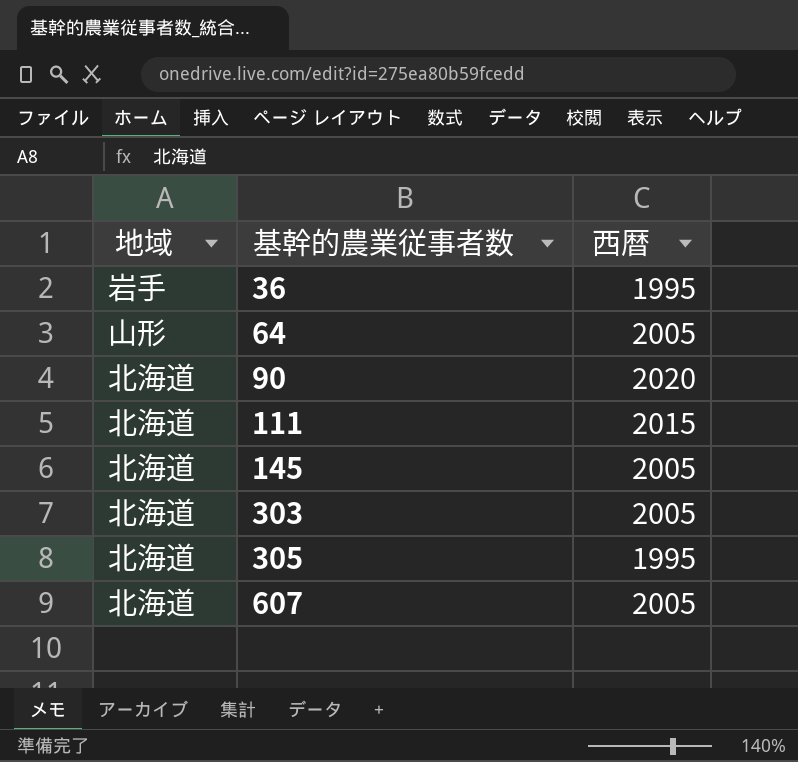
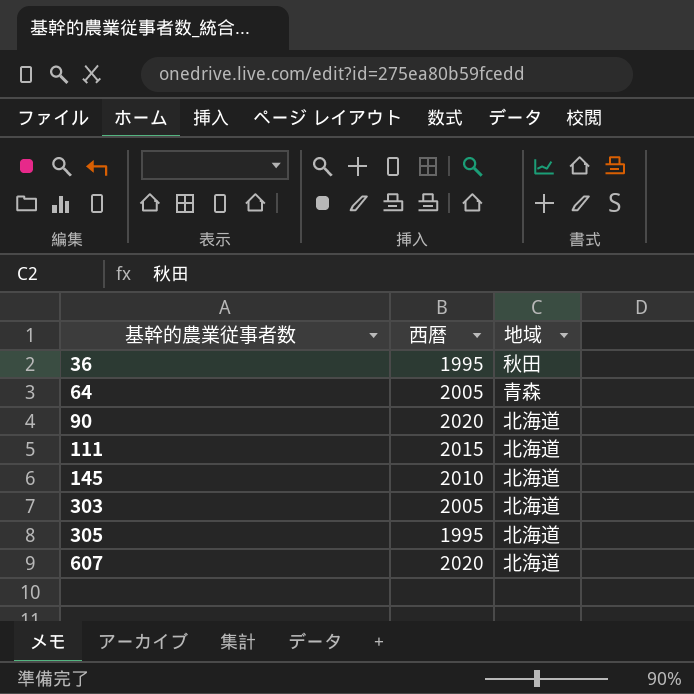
column 地域 | position: 1 -> 3
36 | 地域: 岩手 -> 秋田
64 | 地域: 山形 -> 青森
145 | 西暦: 2005 -> 2010
607 | 西暦: 2005 -> 2020

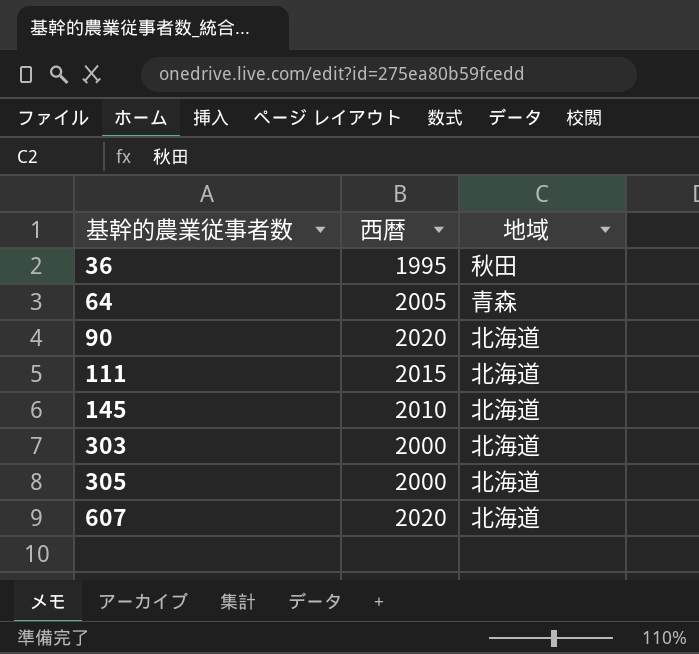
303 | 西暦: 2005 -> 2000
305 | 西暦: 1995 -> 2000

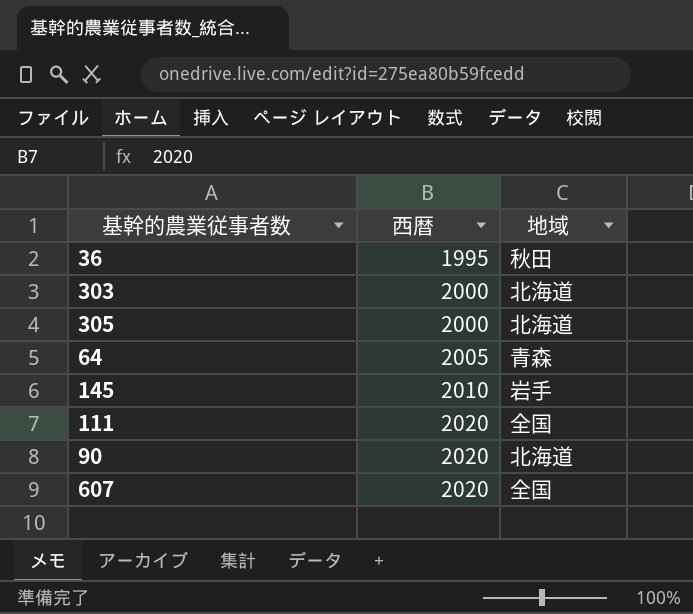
row order: 基幹的農業従事者数 ascending -> 西暦 ascending
145 | 地域: 北海道 -> 岩手
111 | 西暦: 2015 -> 2020
111 | 地域: 北海道 -> 全国
607 | 地域: 北海道 -> 全国

